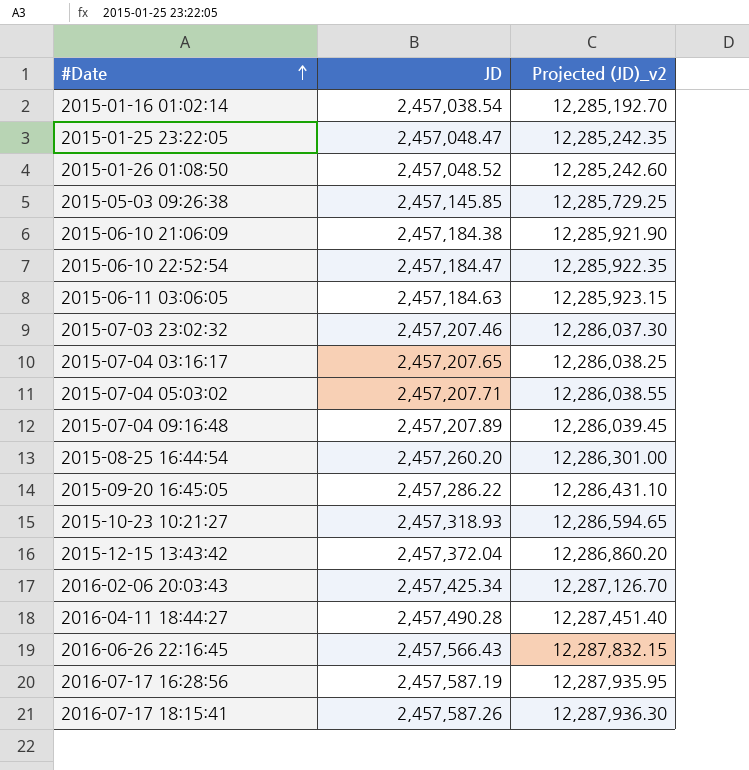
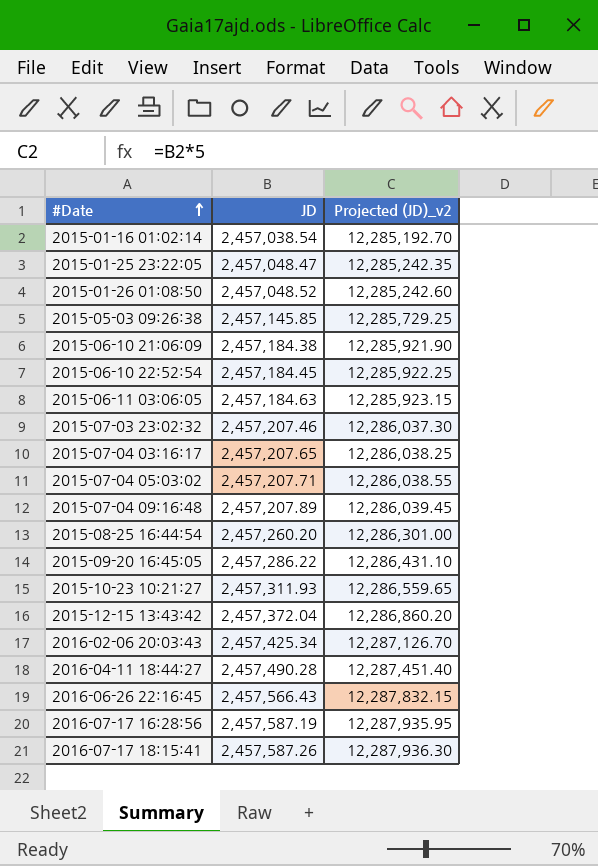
2015-06-10 22:52:54 | JD: 2,457,184.47 -> 2,457,184.45
2015-06-10 22:52:54 | Projected (JD)_v2: 12,285,922.35 -> 12,285,922.25
2015-10-23 10:21:27 | JD: 2,457,318.93 -> 2,457,311.93
2015-10-23 10:21:27 | Projected (JD)_v2: 12,286,594.65 -> 12,286,559.65

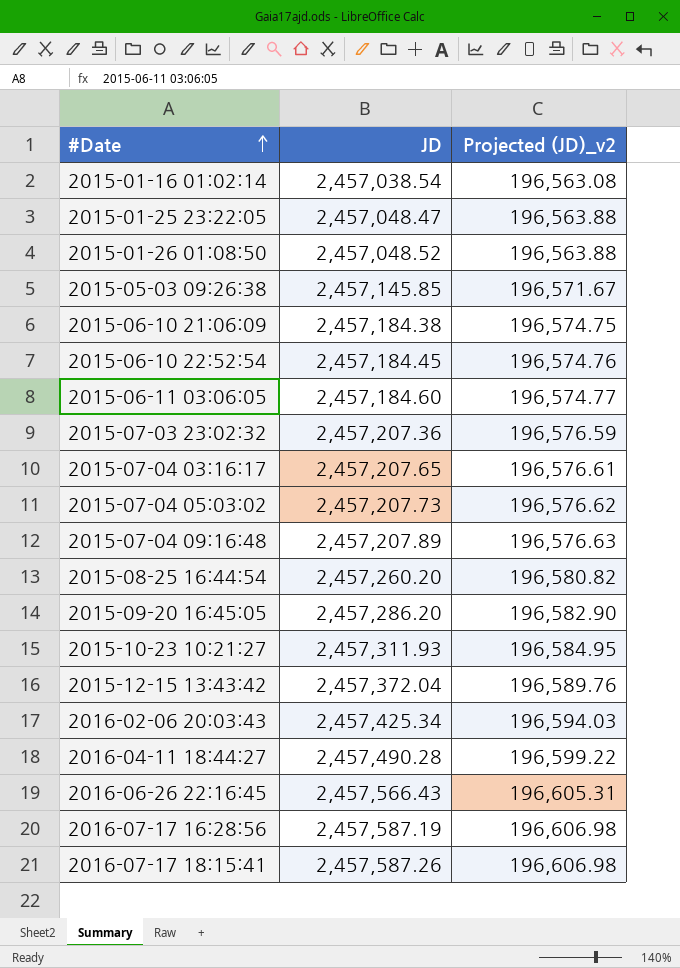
column Projected (JD)_v2 | formula: [JD] * 5 -> [JD] * 0.08
2015-06-11 03:06:05 | JD: 2,457,184.63 -> 2,457,184.60
2015-07-03 23:02:32 | JD: 2,457,207.46 -> 2,457,207.36
2015-07-04 05:03:02 | JD: 2,457,207.71 -> 2,457,207.73
2015-09-20 16:45:05 | JD: 2,457,286.22 -> 2,457,286.20

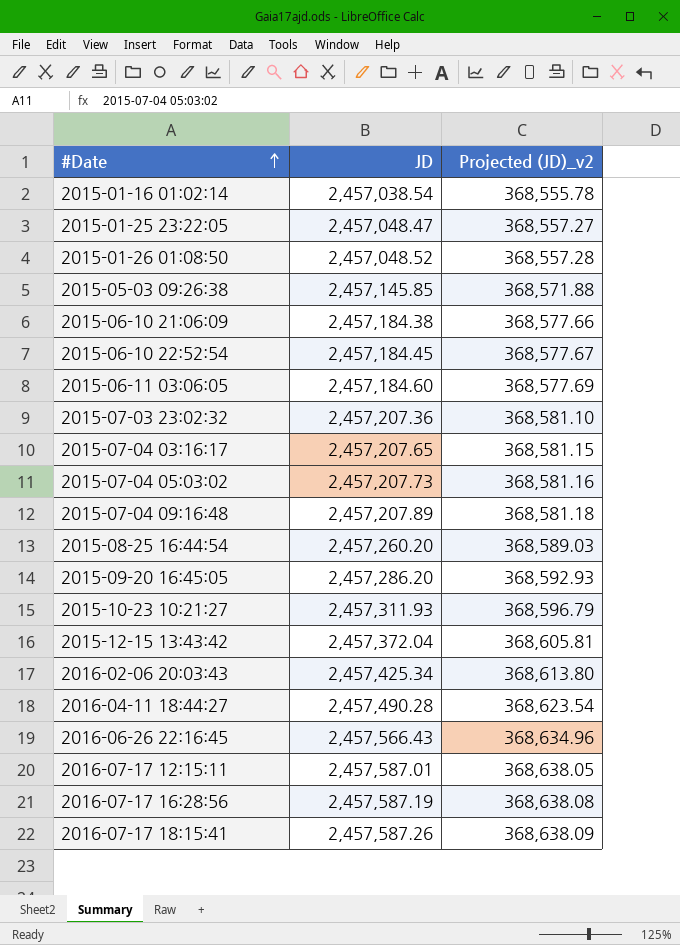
column Projected (JD)_v2 | formula: [JD] * 0.08 -> [JD] * 0.15
row 2016-07-17 12:15:11: none -> 2,457,587.01 | 368,638.05

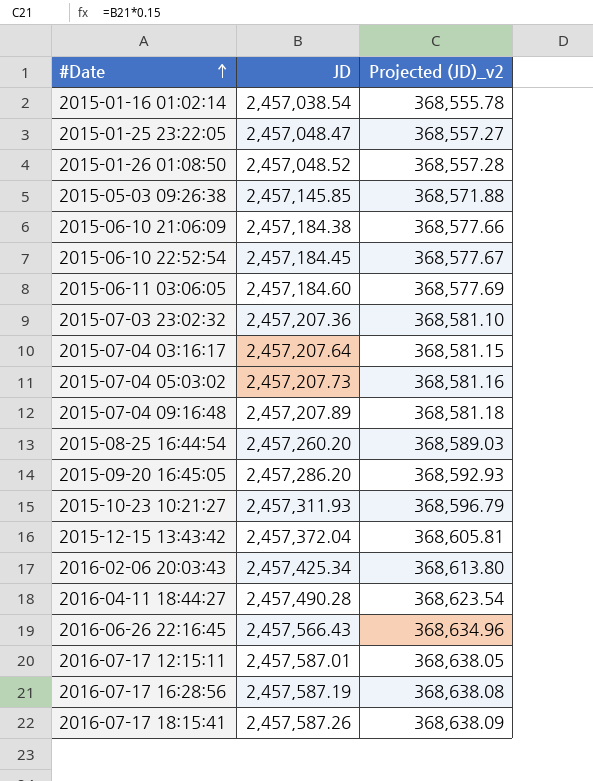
2015-07-04 03:16:17 | JD: 2,457,207.65 -> 2,457,207.64

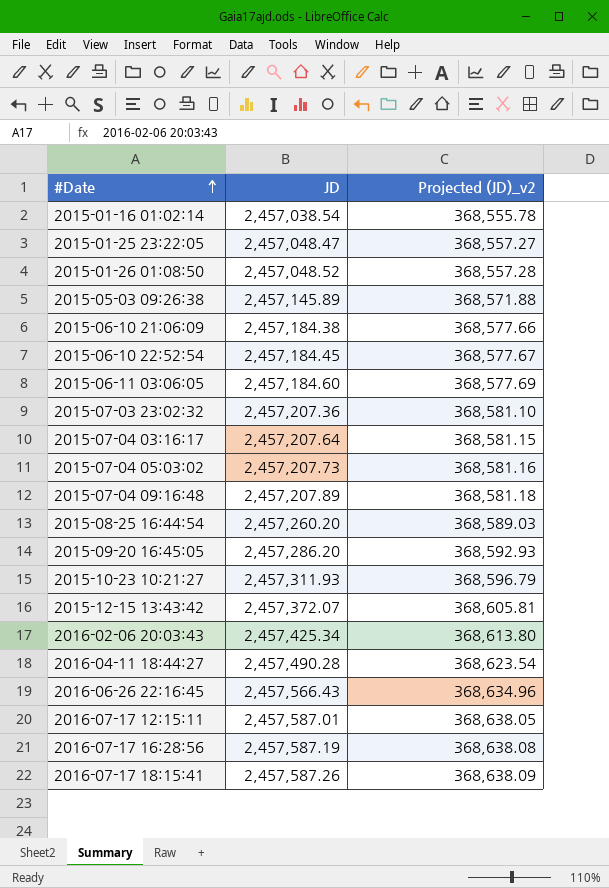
2015-05-03 09:26:38 | JD: 2,457,145.85 -> 2,457,145.89
2015-12-15 13:43:42 | JD: 2,457,372.04 -> 2,457,372.07

